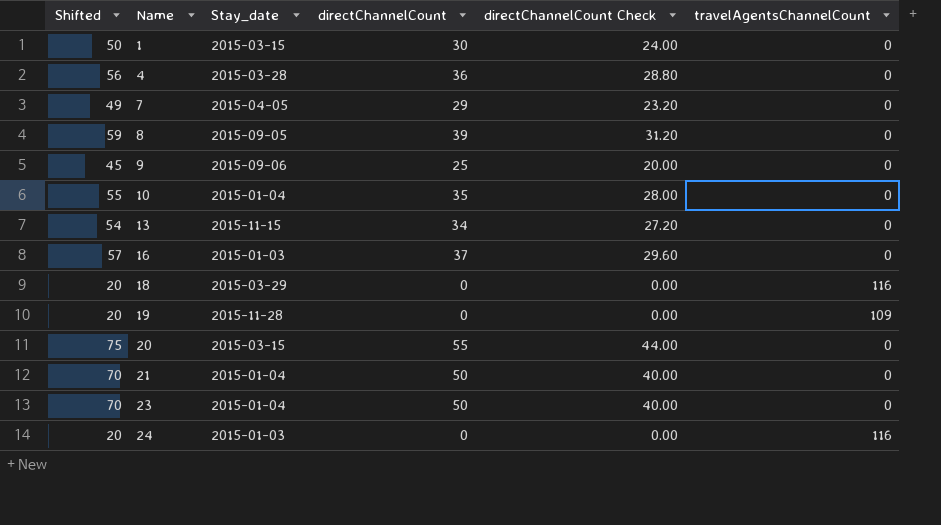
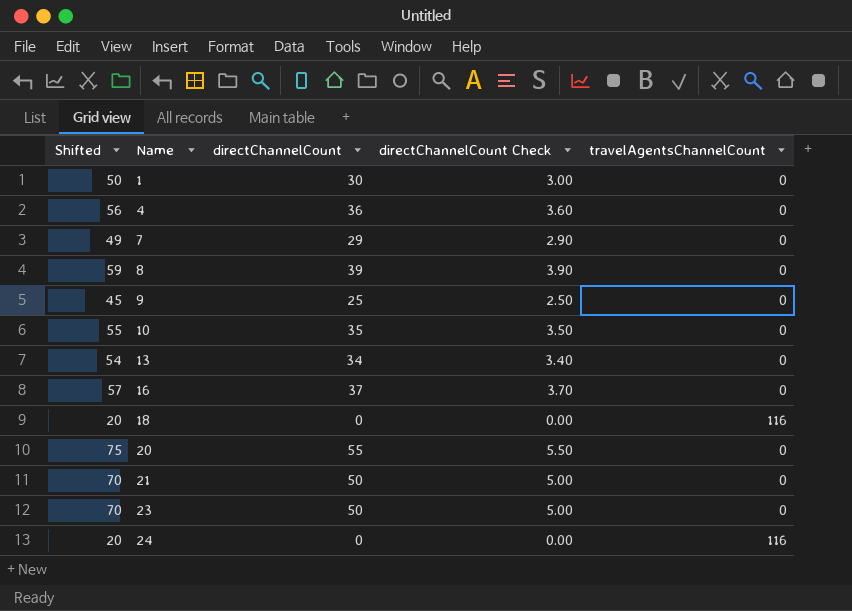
column Stay_date | position: 3 -> none
column directChannelCount Check | formula: [directChannelCount] * 0.8 -> [directChannelCount] * 0.1
row 19: 20 | 2015-11-28 | 0 | 0.00 | 109 -> none

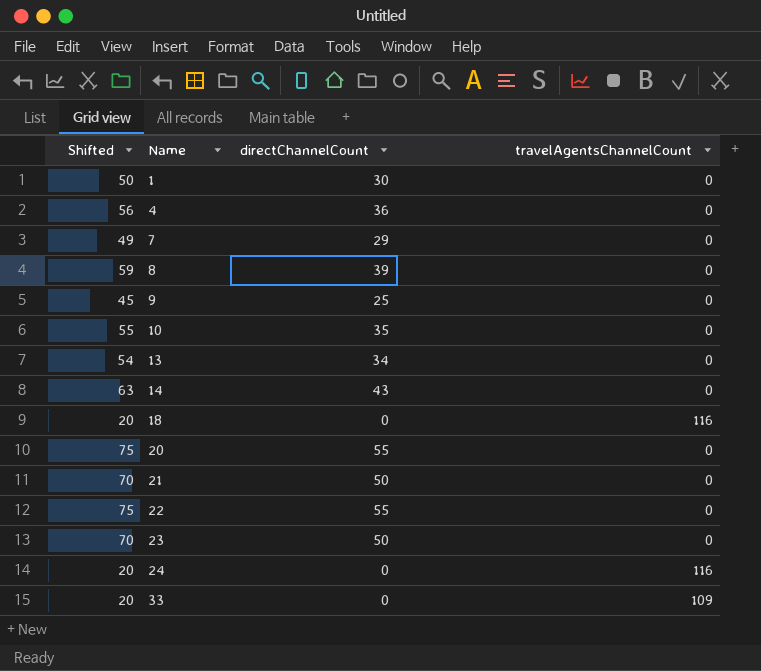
column directChannelCount Check | formula: [directChannelCount] * 0.1 -> none
row 16: 57 | 37 | 3.70 | 0 -> none
row 14: none -> 63 | 43 | 0
row 22: none -> 75 | 55 | 0
row 33: none -> 20 | 0 | 109

